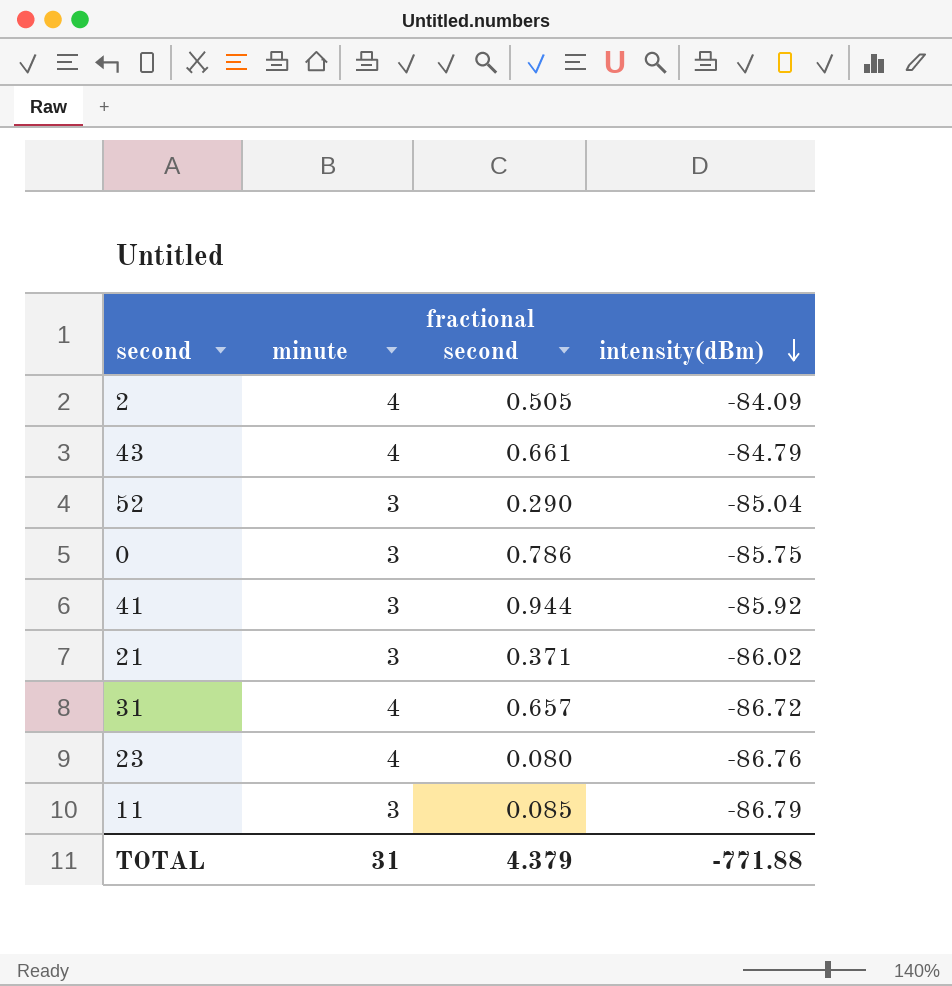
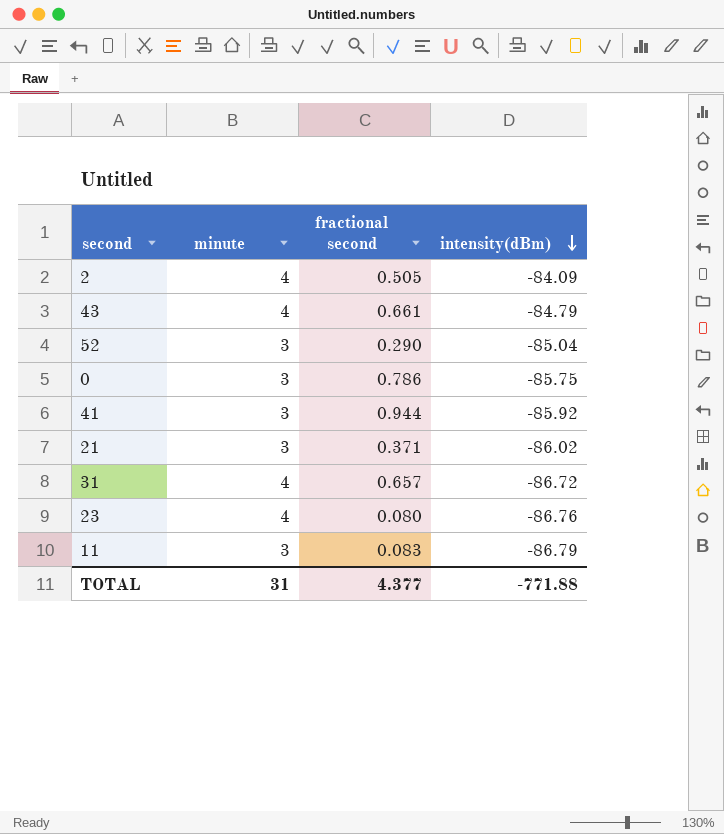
11 | fractional second: 0.085 -> 0.083
TOTAL | fractional second: 4.379 -> 4.377

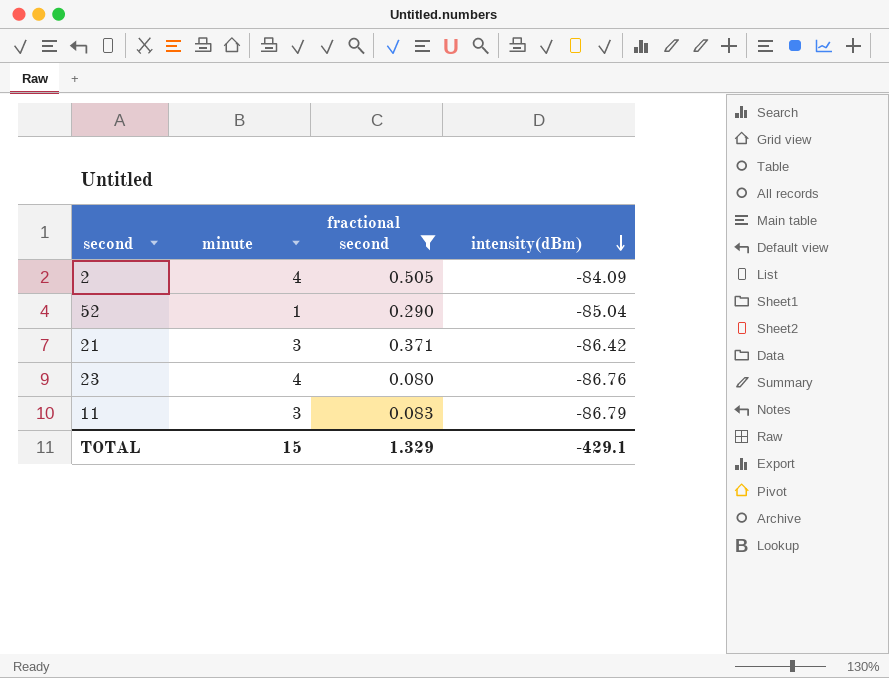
filter: none -> fractional second <= 0.505
52 | minute: 3 -> 1
21 | intensity(dBm): -86.02 -> -86.42
TOTAL | minute: 31 -> 15
TOTAL | fractional second: 4.377 -> 1.329
TOTAL | intensity(dBm): -771.88 -> -429.1

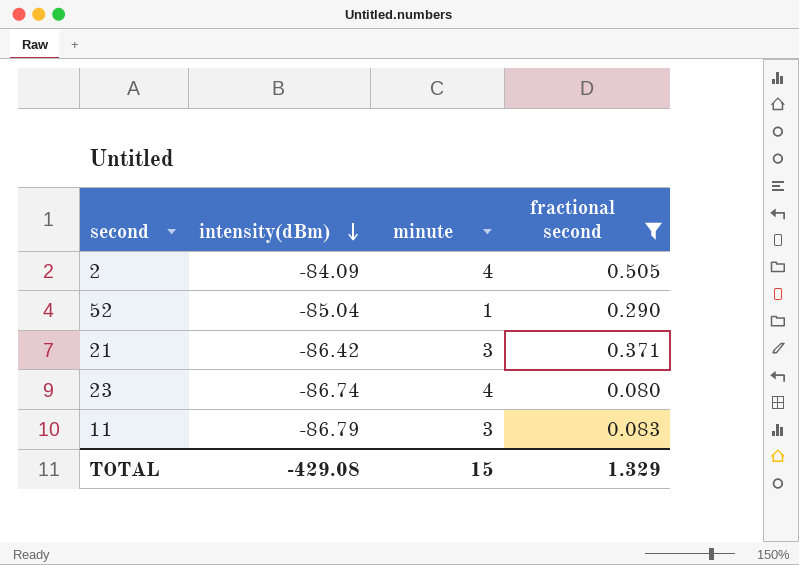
column intensity(dBm) | position: 4 -> 2
23 | intensity(dBm): -86.76 -> -86.74
TOTAL | intensity(dBm): -429.1 -> -429.08

